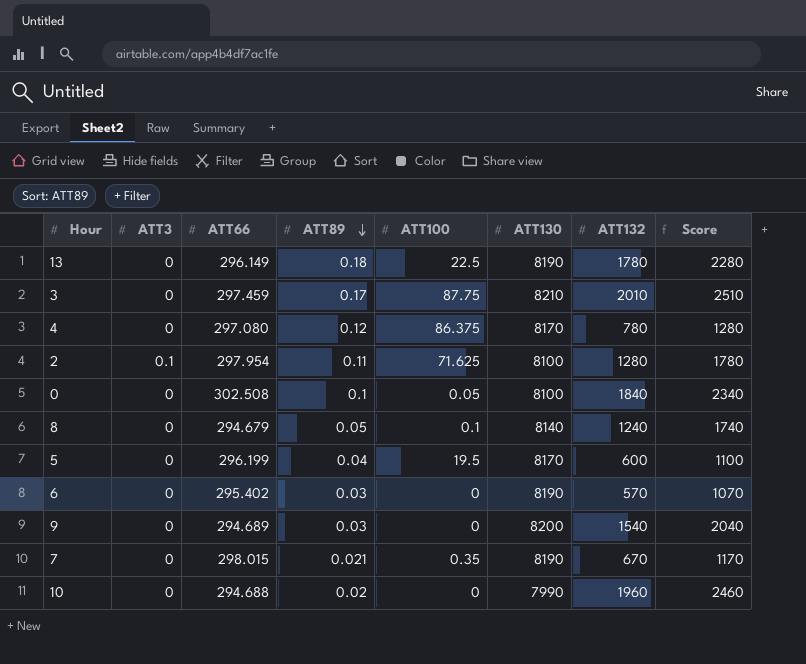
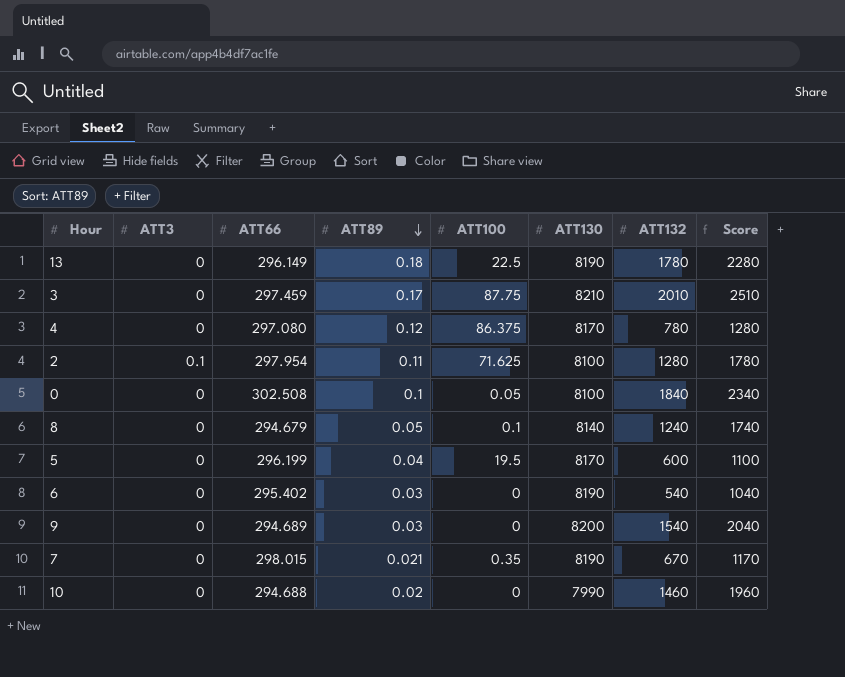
6 | ATT132: 570 -> 540
6 | Score: 1070 -> 1040
10 | ATT132: 1960 -> 1460
10 | Score: 2460 -> 1960

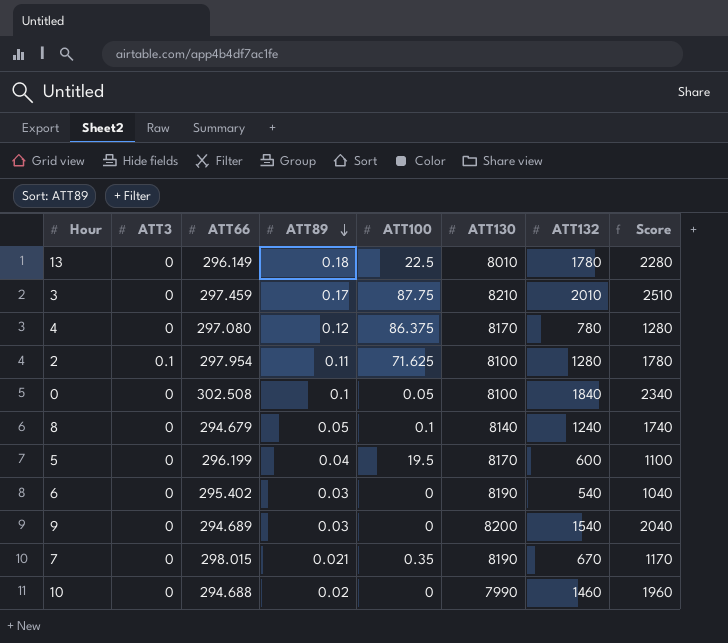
13 | ATT130: 8190 -> 8010

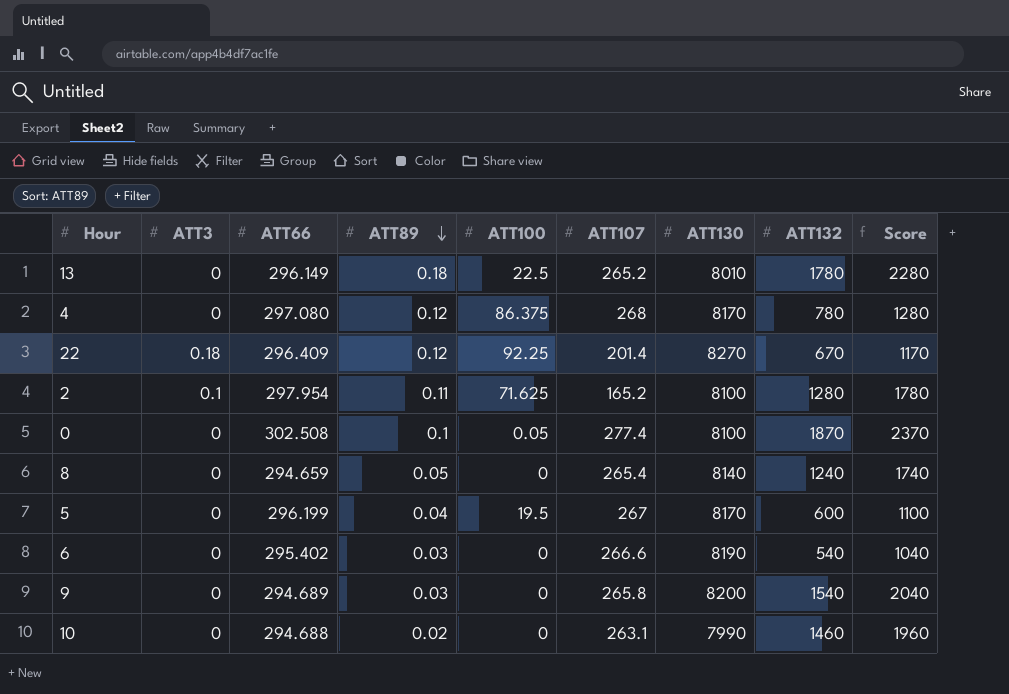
column ATT107 | position: none -> 6
row 3: 0 | 297.459 | 0.17 | 87.75 | 8210 | 2010 | 2510 -> none
row 7: 0 | 298.015 | 0.021 | 0.35 | 8190 | 670 | 1170 -> none
row 22: none -> 0.18 | 296.409 | 0.12 | 92.25 | 201.4 | 8270 | 670 | 1170
0 | ATT132: 1840 -> 1870
0 | Score: 2340 -> 2370
8 | ATT66: 294.679 -> 294.659
8 | ATT100: 0.1 -> 0

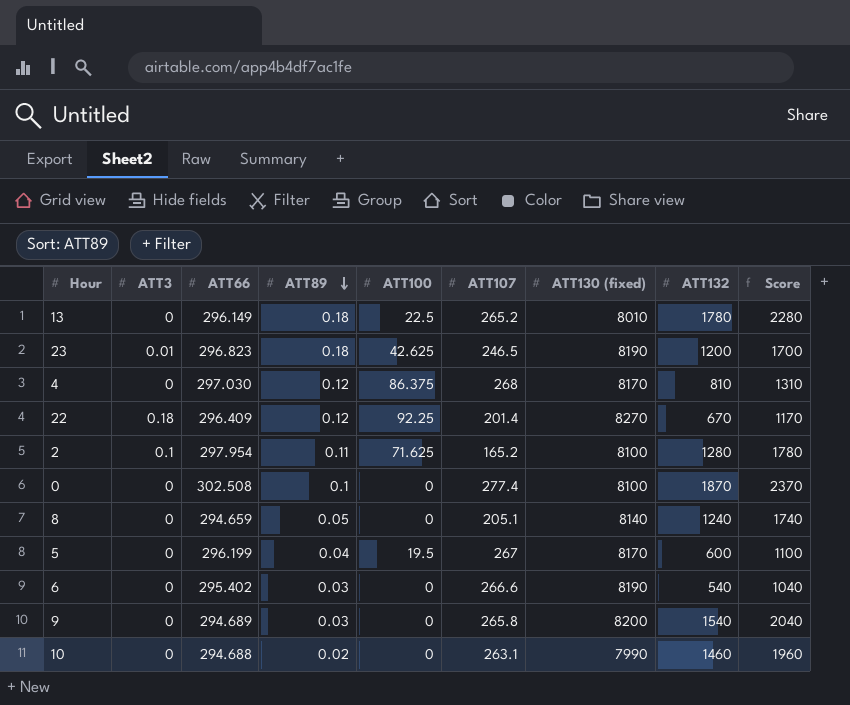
column name: ATT130 -> ATT130 (fixed)
row 23: none -> 0.01 | 296.823 | 0.18 | 42.625 | 246.5 | 8190 | 1200 | 1700
4 | ATT66: 297.080 -> 297.030
4 | ATT132: 780 -> 810
4 | Score: 1280 -> 1310
0 | ATT100: 0.05 -> 0
8 | ATT107: 265.4 -> 205.1

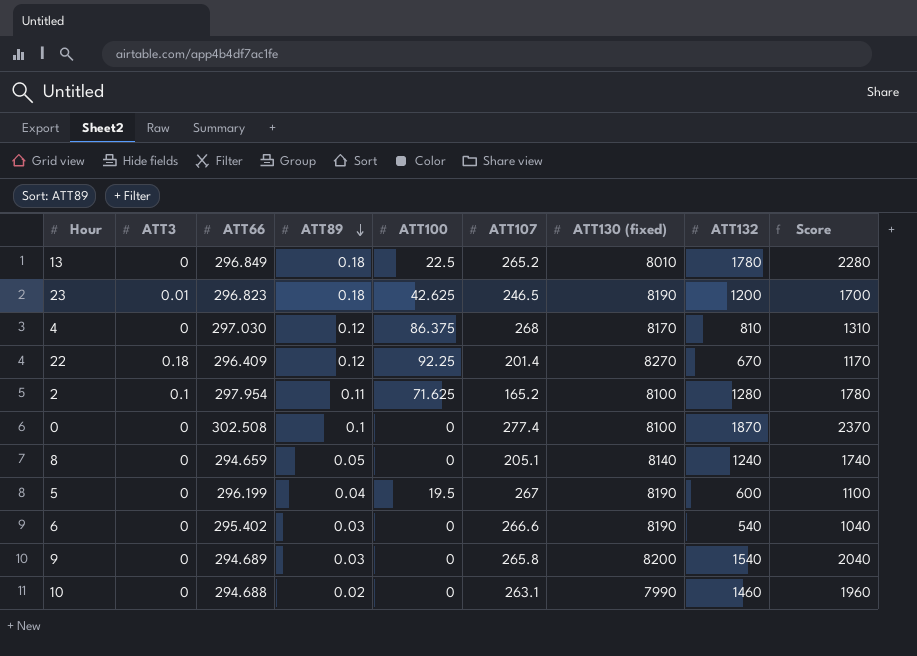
13 | ATT66: 296.149 -> 296.849
5 | ATT130 (fixed): 8170 -> 8190

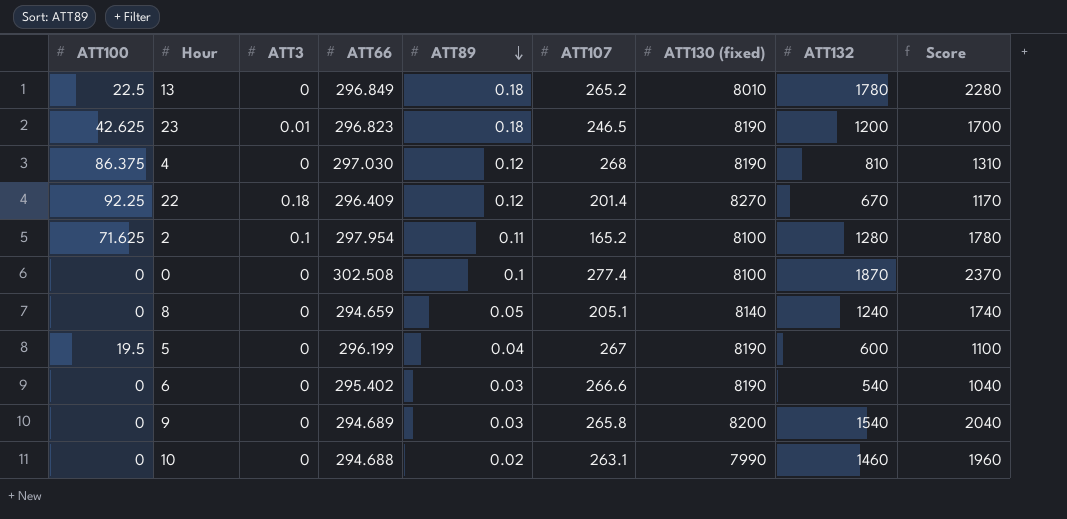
column ATT100 | position: 5 -> 1
4 | ATT130 (fixed): 8170 -> 8190

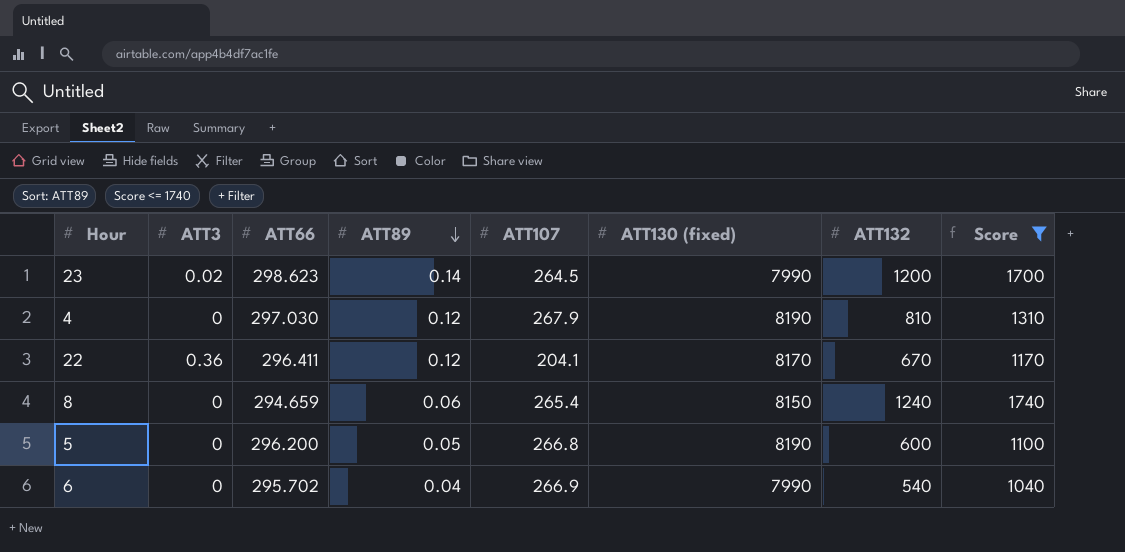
filter: none -> Score <= 1740
column ATT100 | position: 1 -> none
23 | ATT3: 0.01 -> 0.02
23 | ATT66: 296.823 -> 298.623
23 | ATT89: 0.18 -> 0.14
23 | ATT107: 246.5 -> 264.5
23 | ATT130 (fixed): 8190 -> 7990
4 | ATT107: 268 -> 267.9
22 | ATT3: 0.18 -> 0.36
22 | ATT66: 296.409 -> 296.411
22 | ATT107: 201.4 -> 204.1
22 | ATT130 (fixed): 8270 -> 8170
8 | ATT89: 0.05 -> 0.06
8 | ATT107: 205.1 -> 265.4
8 | ATT130 (fixed): 8140 -> 8150
5 | ATT66: 296.199 -> 296.200
5 | ATT89: 0.04 -> 0.05
5 | ATT107: 267 -> 266.8
6 | ATT66: 295.402 -> 295.702
6 | ATT89: 0.03 -> 0.04
6 | ATT107: 266.6 -> 266.9
6 | ATT130 (fixed): 8190 -> 7990

